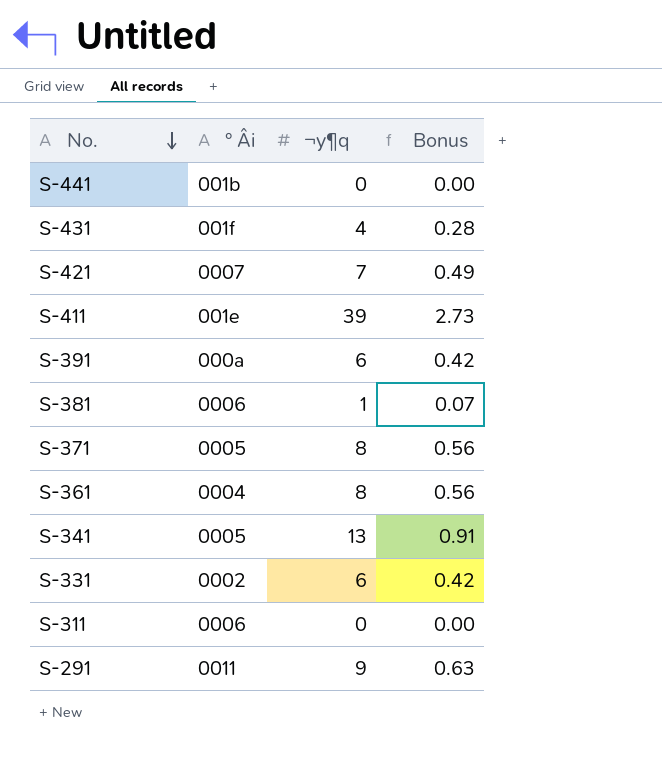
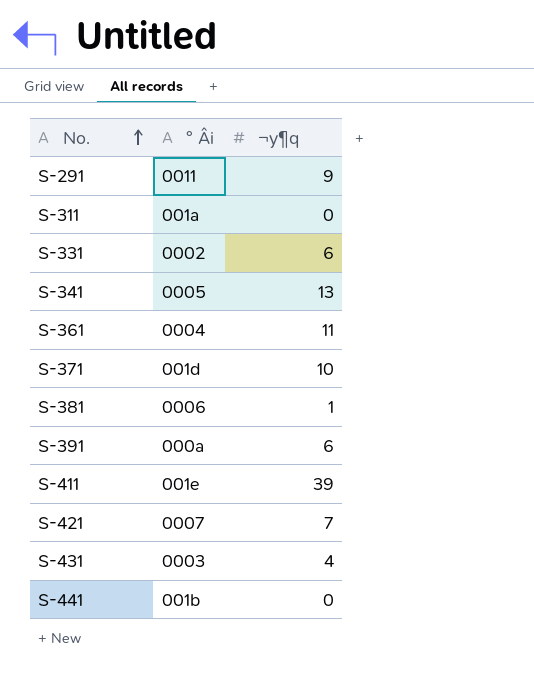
row order: No. descending -> No. ascending
column Bonus | formula: [¬y¶q] * 0.07 -> none
S-311 | ° Âi: 0006 -> 001a
S-361 | ¬y¶q: 8 -> 11
S-371 | ° Âi: 0005 -> 001d
S-371 | ¬y¶q: 8 -> 10
S-431 | ° Âi: 001f -> 0003

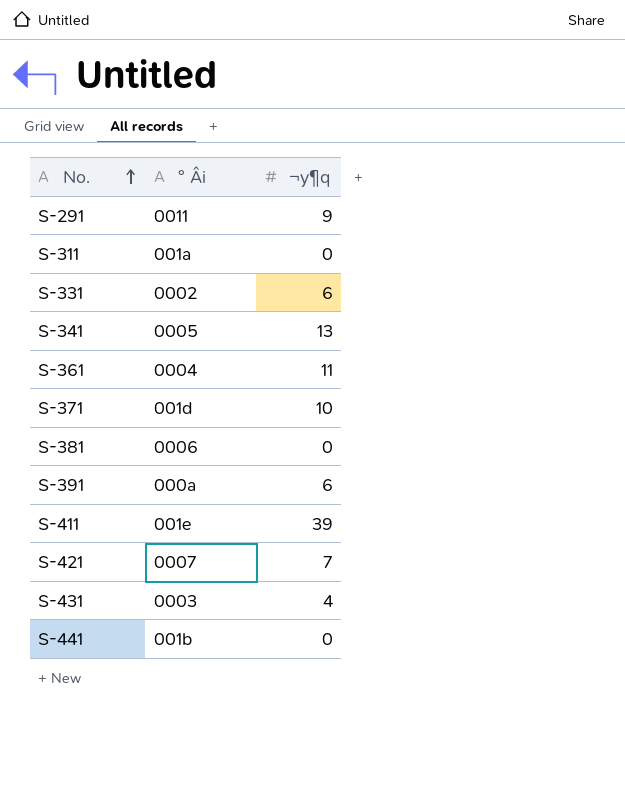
S-381 | ¬y¶q: 1 -> 0

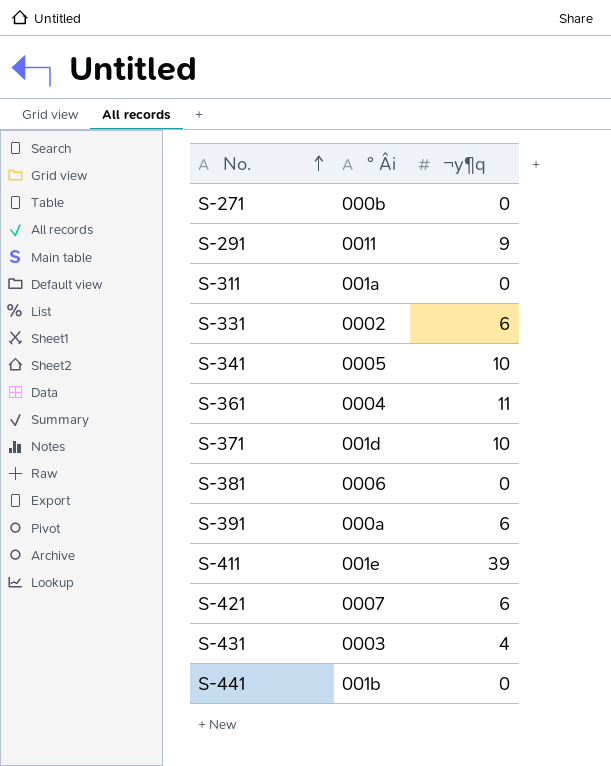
row S-271: none -> 000b | 0
S-341 | ¬y¶q: 13 -> 10
S-421 | ¬y¶q: 7 -> 6

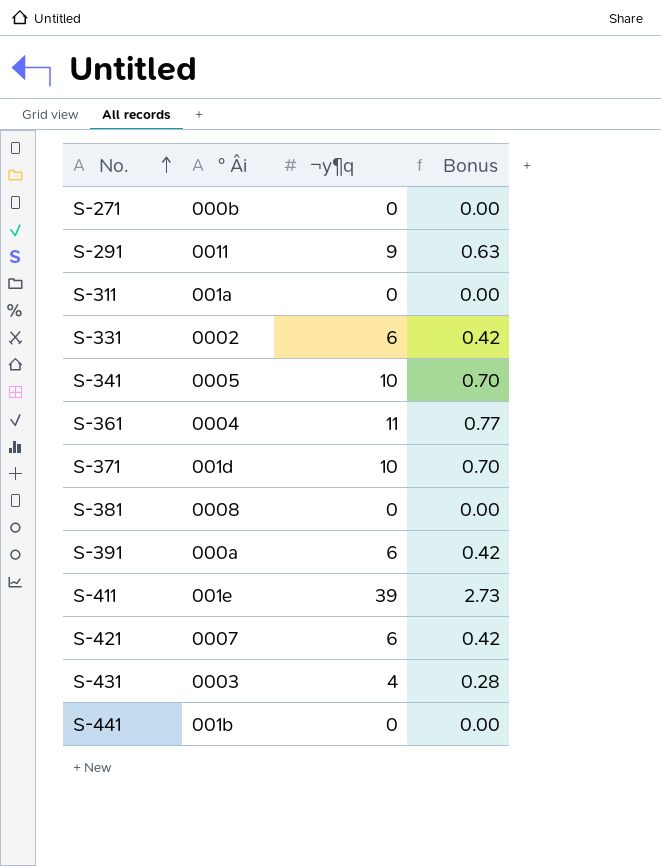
column Bonus | formula: none -> [¬y¶q] * 0.07
S-381 | ° Âi: 0006 -> 0008

